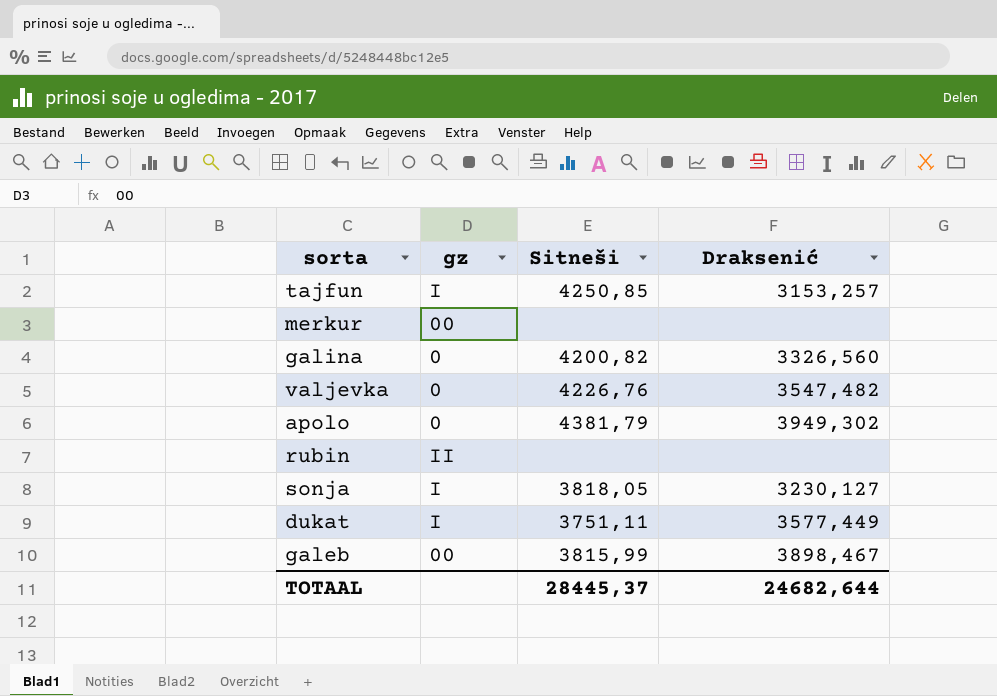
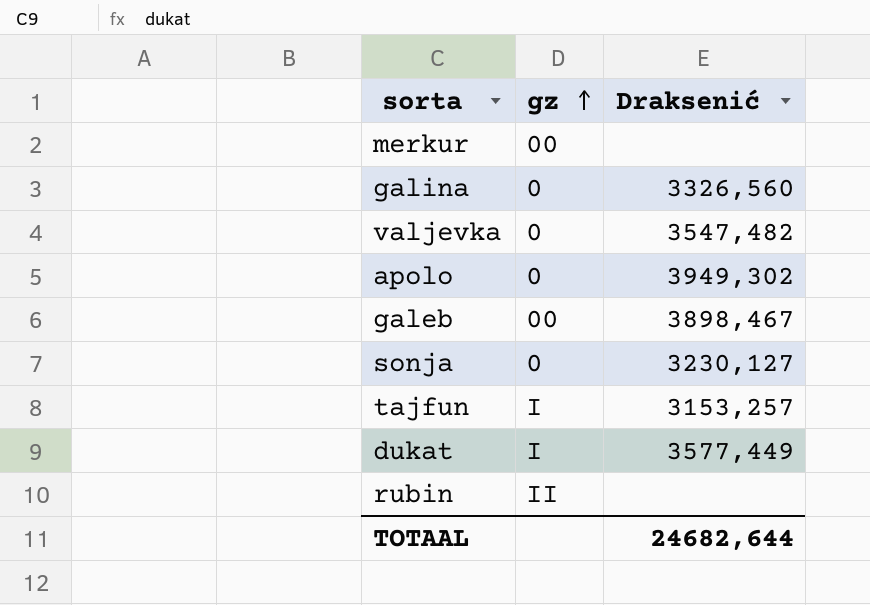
row order: none -> gz ascending
column Sitneši | position: 3 -> none
sonja | gz: I -> 0

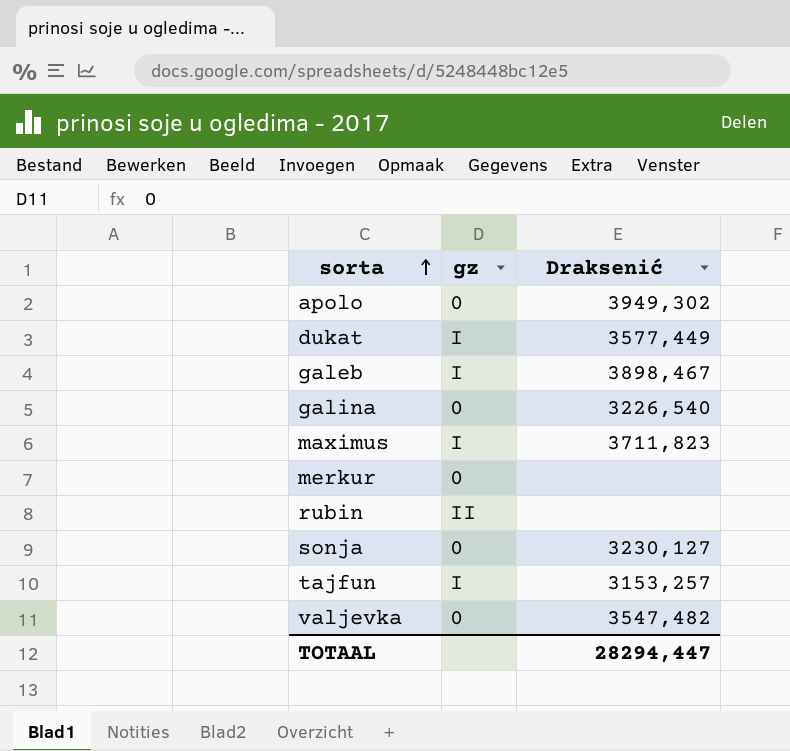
row order: gz ascending -> sorta ascending
galeb | gz: 00 -> I
galina | Draksenić: 3326,560 -> 3226,540
row maximus: none -> I | 3711,823
merkur | gz: 00 -> 0
TOTAAL | Draksenić: 24682,644 -> 28294,447

